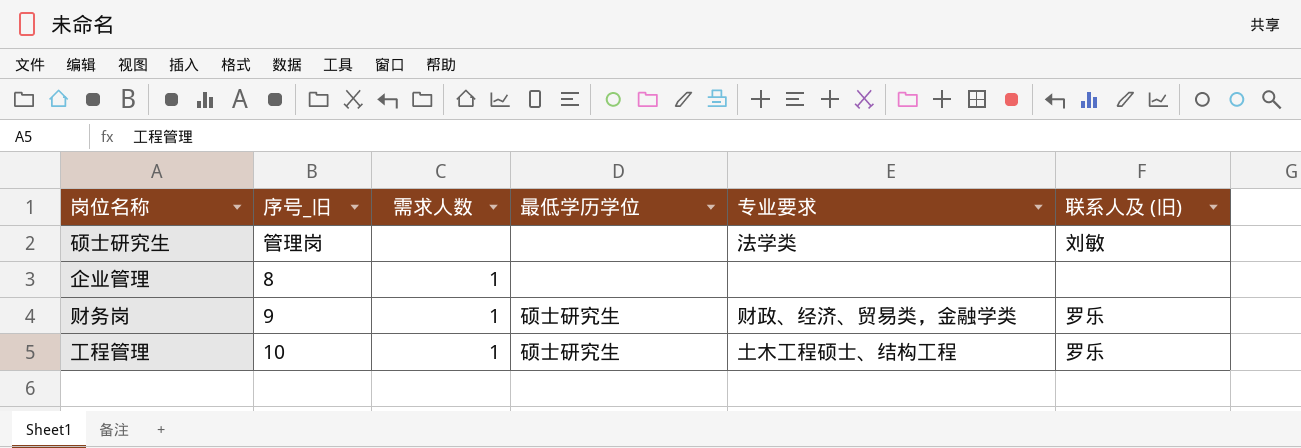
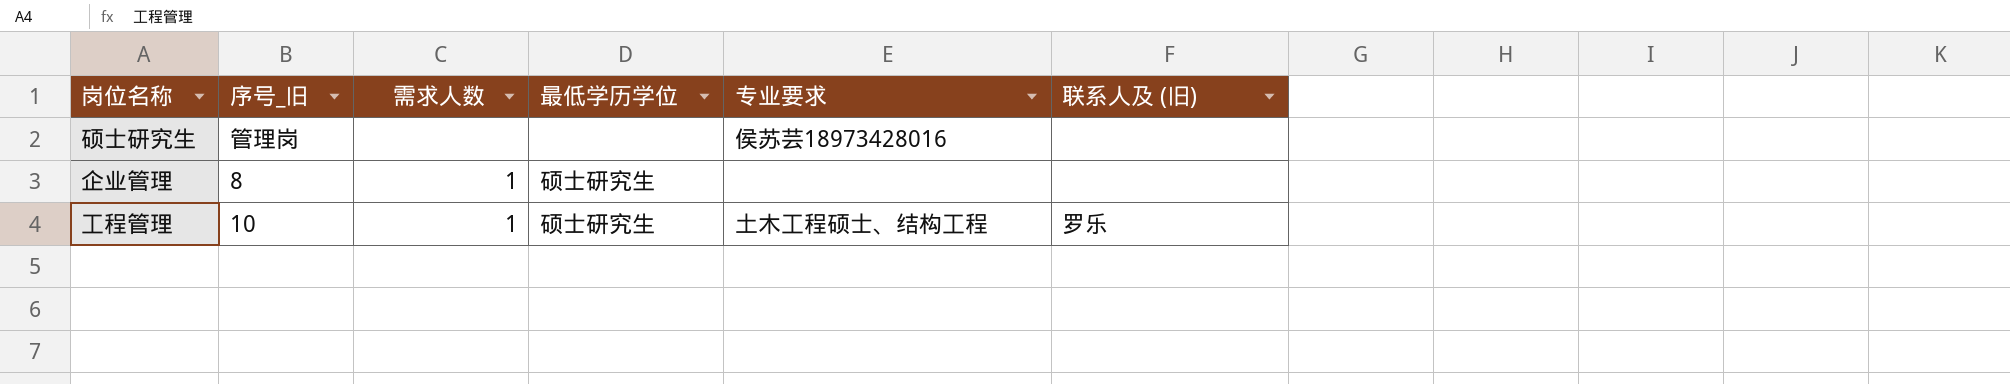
row 财务岗: 9 | 1 | 硕士研究生 | 财政、经济、贸易类，金融学类 | 罗乐 -> none
硕士研究生 | 专业要求: 法学类 -> 侯苏芸18973428016
硕士研究生 | 联系人及 (旧): 刘敏 -> none
企业管理 | 最低学历学位: none -> 硕士研究生

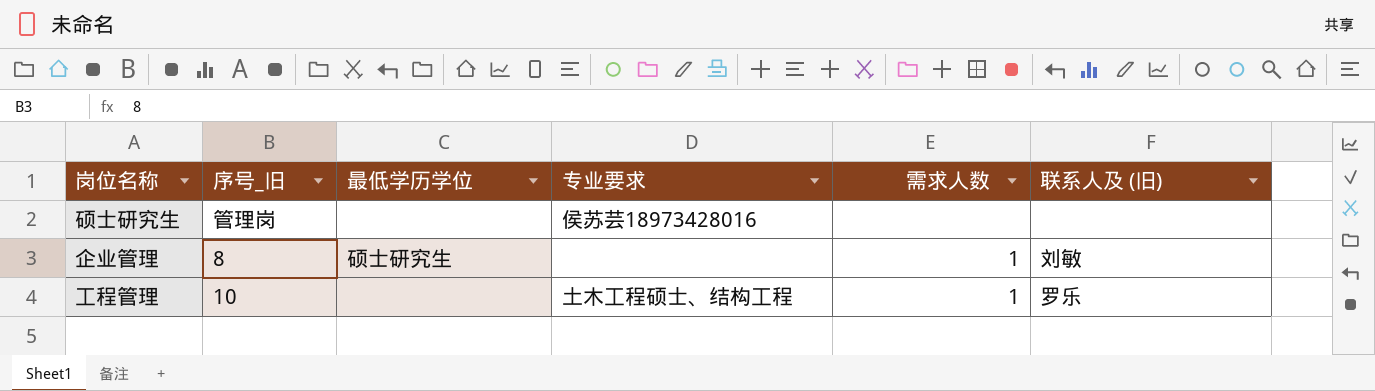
column 需求人数 | position: 3 -> 5
企业管理 | 联系人及 (旧): none -> 刘敏
工程管理 | 最低学历学位: 硕士研究生 -> none

